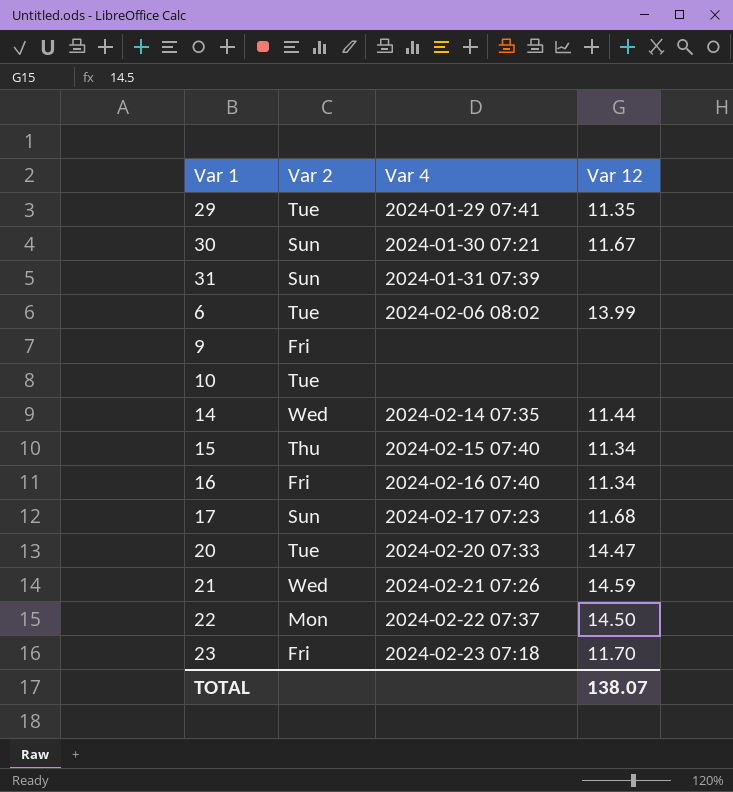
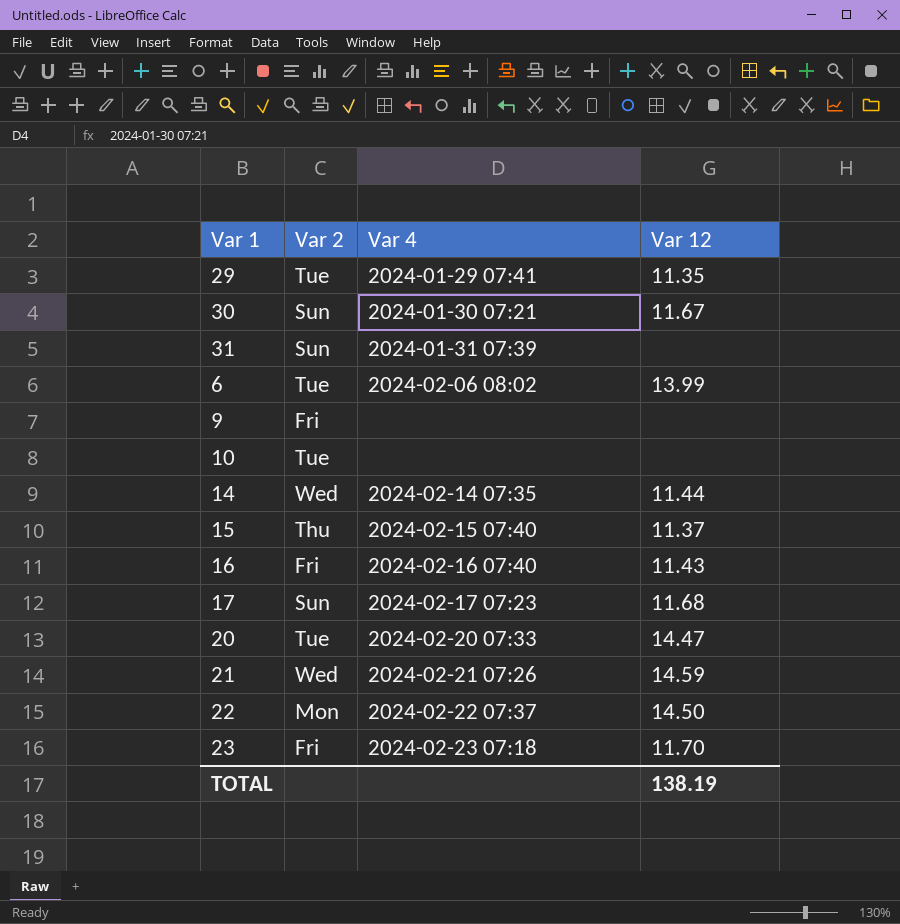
15 | Var 12: 11.34 -> 11.37
16 | Var 12: 11.34 -> 11.43
TOTAL | Var 12: 138.07 -> 138.19

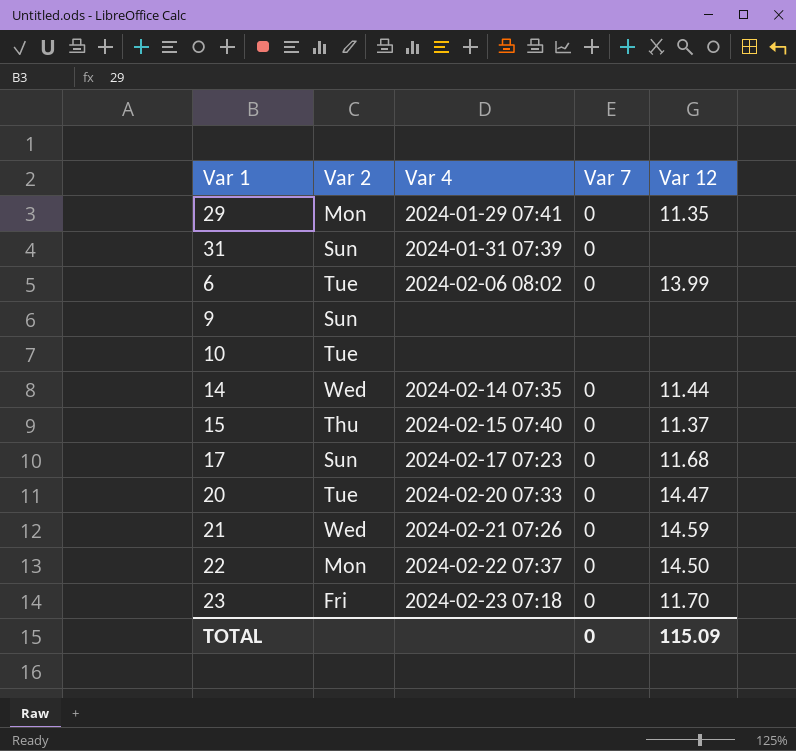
column Var 7 | position: none -> 4
row 30: Sun | 2024-01-30 07:21 | 11.67 -> none
row 16: Fri | 2024-02-16 07:40 | 11.43 -> none
29 | Var 2: Tue -> Mon
9 | Var 2: Fri -> Sun
TOTAL | Var 12: 138.19 -> 115.09

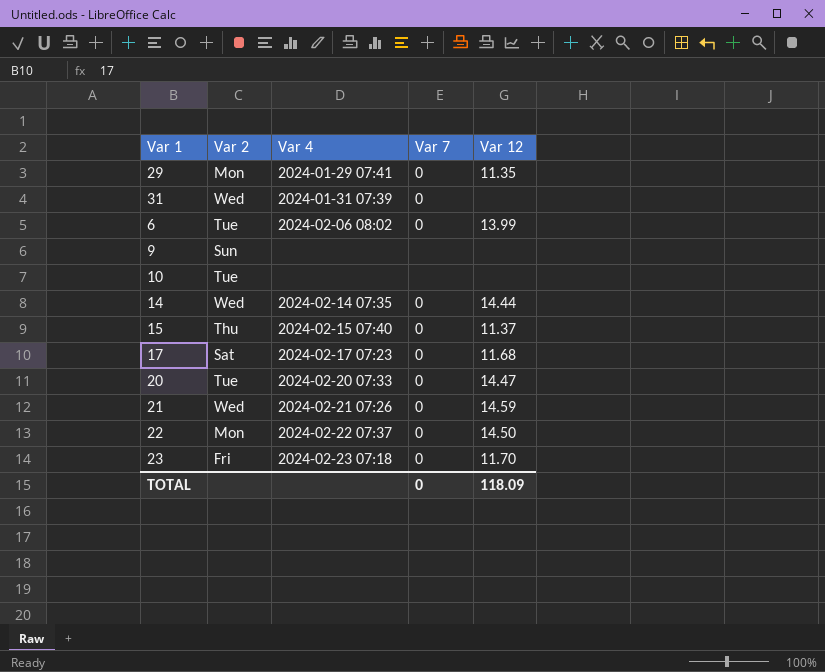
31 | Var 2: Sun -> Wed
14 | Var 12: 11.44 -> 14.44
17 | Var 2: Sun -> Sat
TOTAL | Var 12: 115.09 -> 118.09

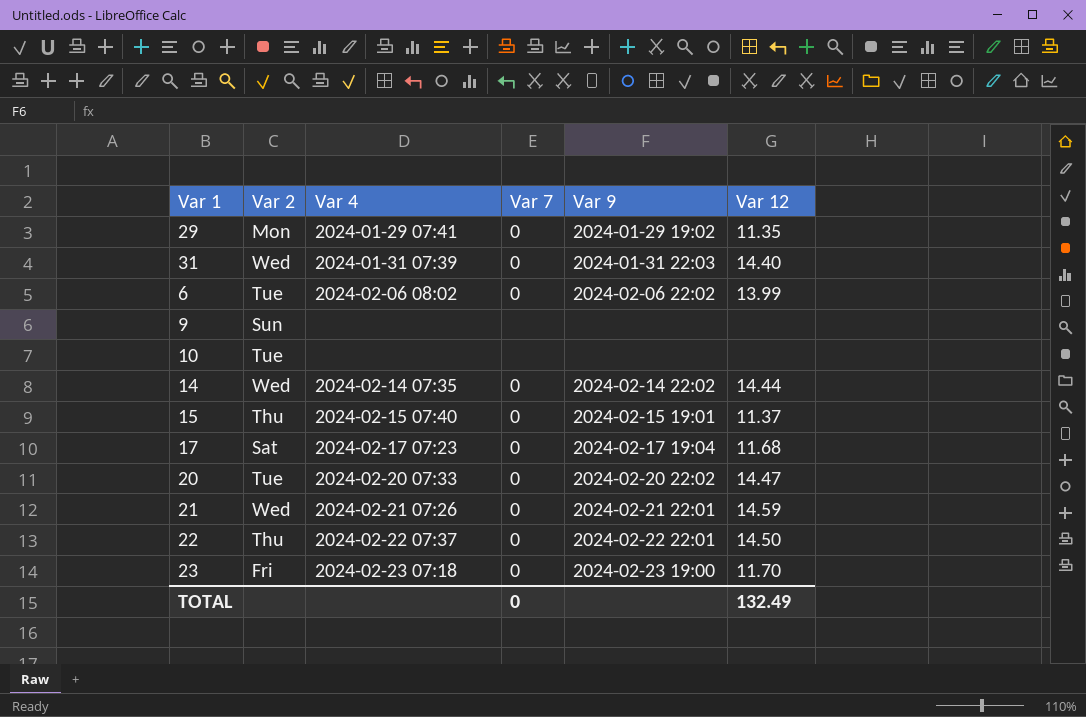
column Var 9 | position: none -> 5
31 | Var 12: none -> 14.40
22 | Var 2: Mon -> Thu
TOTAL | Var 12: 118.09 -> 132.49

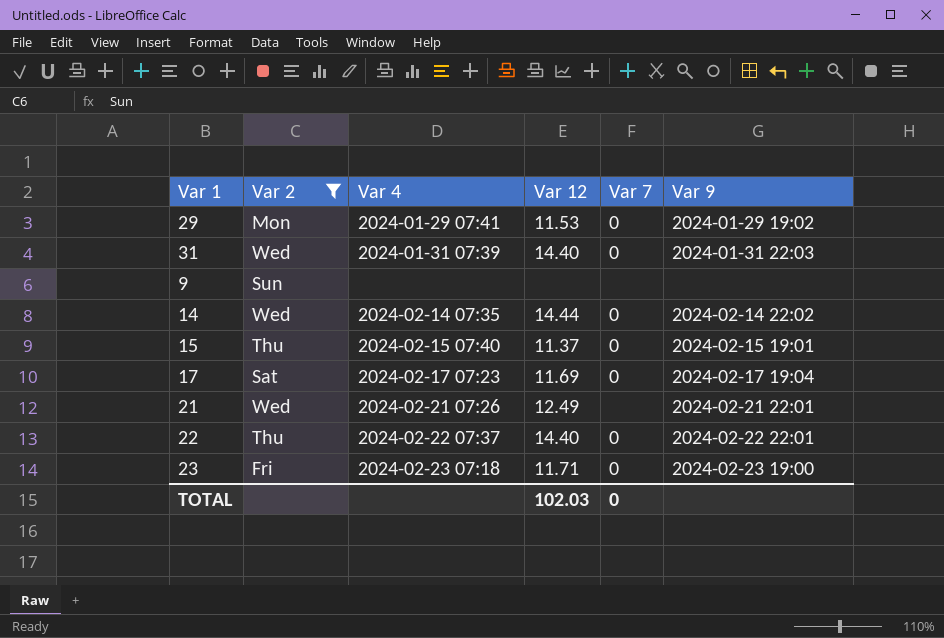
filter: none -> Var 2 != Tue
column Var 12 | position: 6 -> 4
29 | Var 12: 11.35 -> 11.53
17 | Var 12: 11.68 -> 11.69
21 | Var 12: 14.59 -> 12.49
21 | Var 7: 0 -> none
22 | Var 12: 14.50 -> 14.40
23 | Var 12: 11.70 -> 11.71
TOTAL | Var 12: 132.49 -> 102.03

